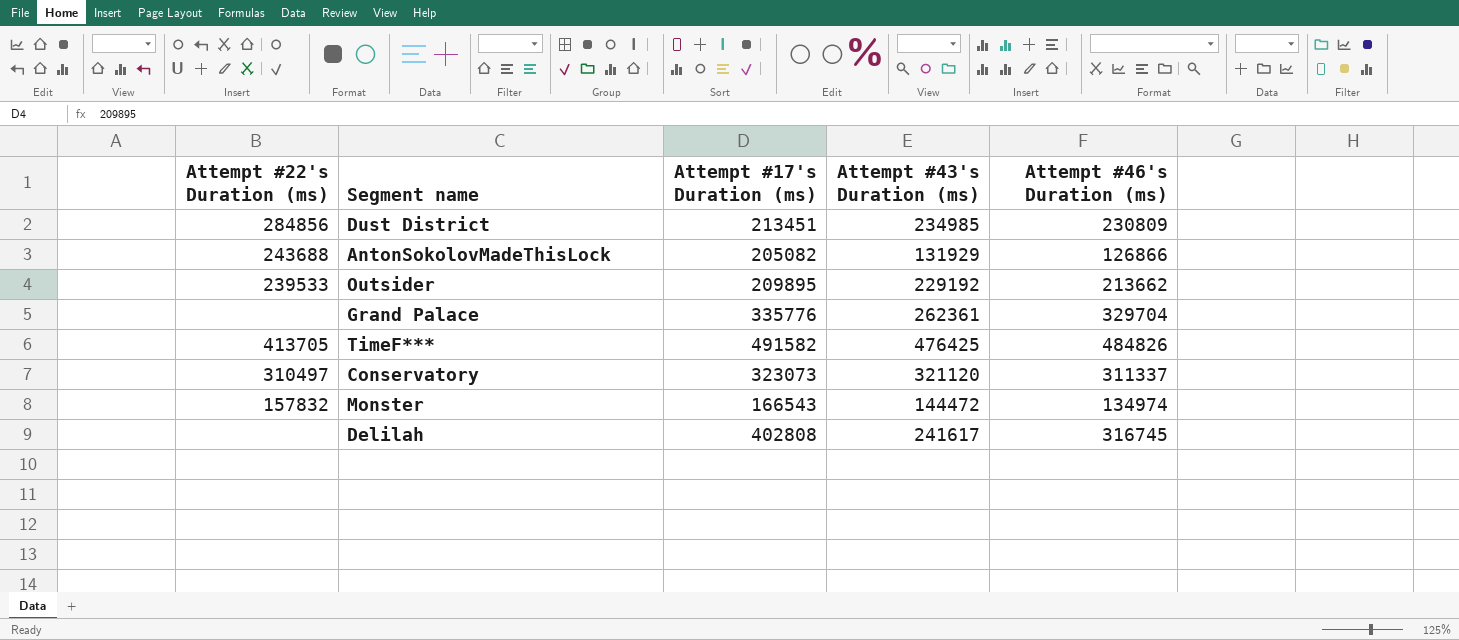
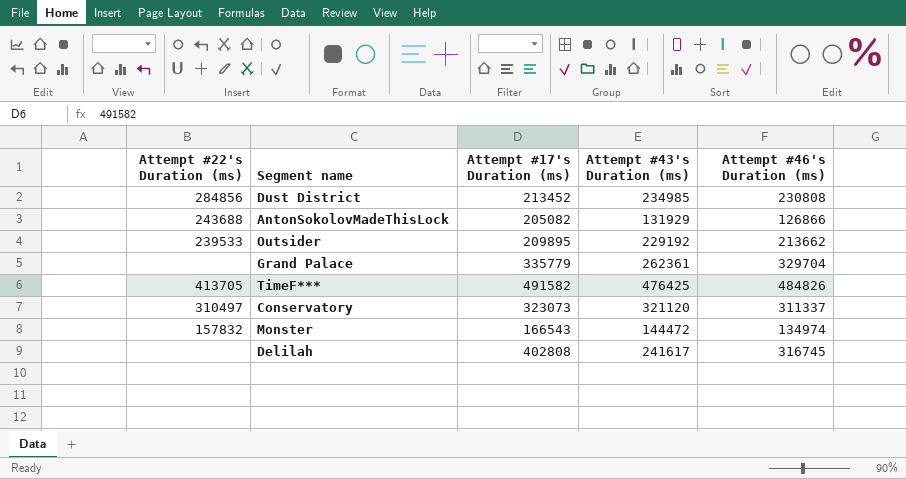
Dust District | Attempt #17's Duration (ms): 213451 -> 213452
Dust District | Attempt #46's Duration (ms): 230809 -> 230808
Grand Palace | Attempt #17's Duration (ms): 335776 -> 335779

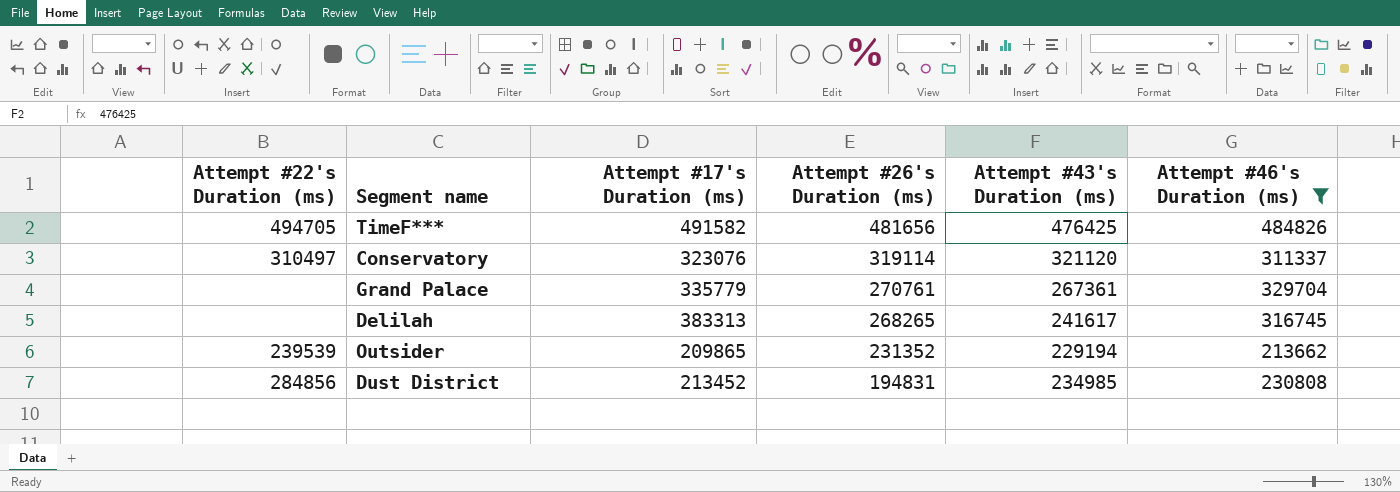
filter: none -> Attempt #46's Duration (ms) >= 213662
row order: none -> Attempt #26's Duration (ms) descending
column Attempt #26's Duration (ms) | position: none -> 4
TimeF*** | Attempt #22's Duration (ms): 413705 -> 494705
Conservatory | Attempt #17's Duration (ms): 323073 -> 323076
Grand Palace | Attempt #43's Duration (ms): 262361 -> 267361
Delilah | Attempt #17's Duration (ms): 402808 -> 383313
Outsider | Attempt #22's Duration (ms): 239533 -> 239539
Outsider | Attempt #17's Duration (ms): 209895 -> 209865
Outsider | Attempt #43's Duration (ms): 229192 -> 229194

